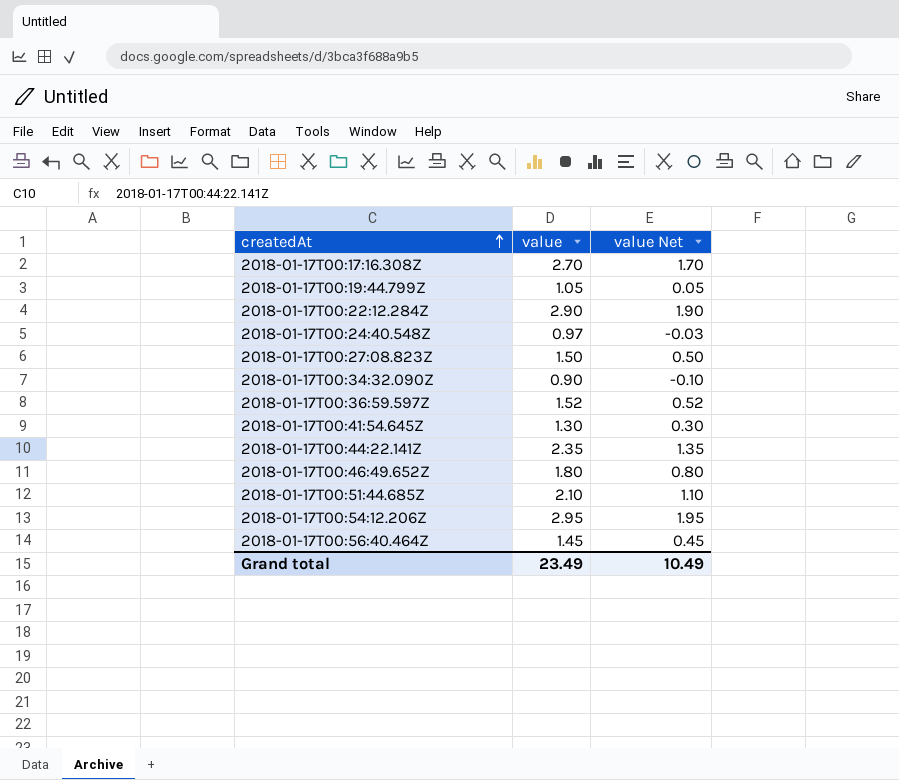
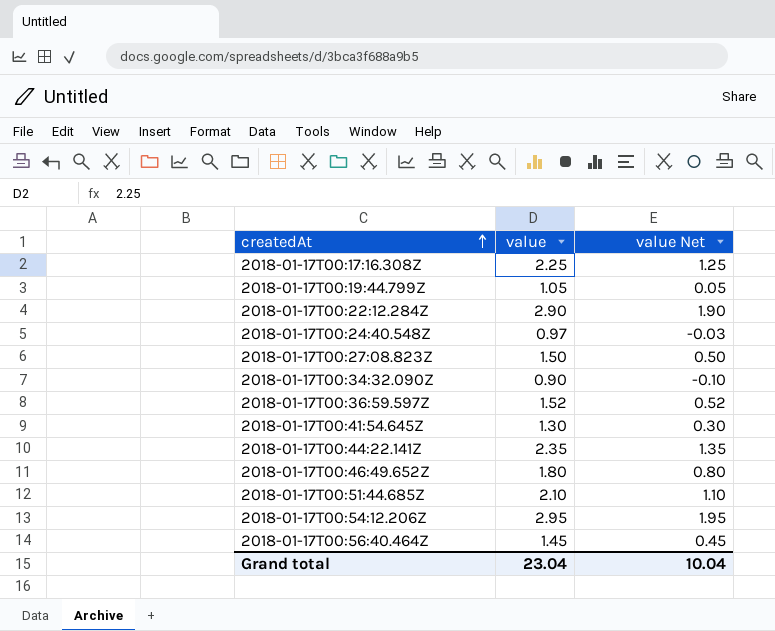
2018-01-17T00:17:16.308Z | value: 2.70 -> 2.25
2018-01-17T00:17:16.308Z | value Net: 1.70 -> 1.25
Grand total | value: 23.49 -> 23.04
Grand total | value Net: 10.49 -> 10.04

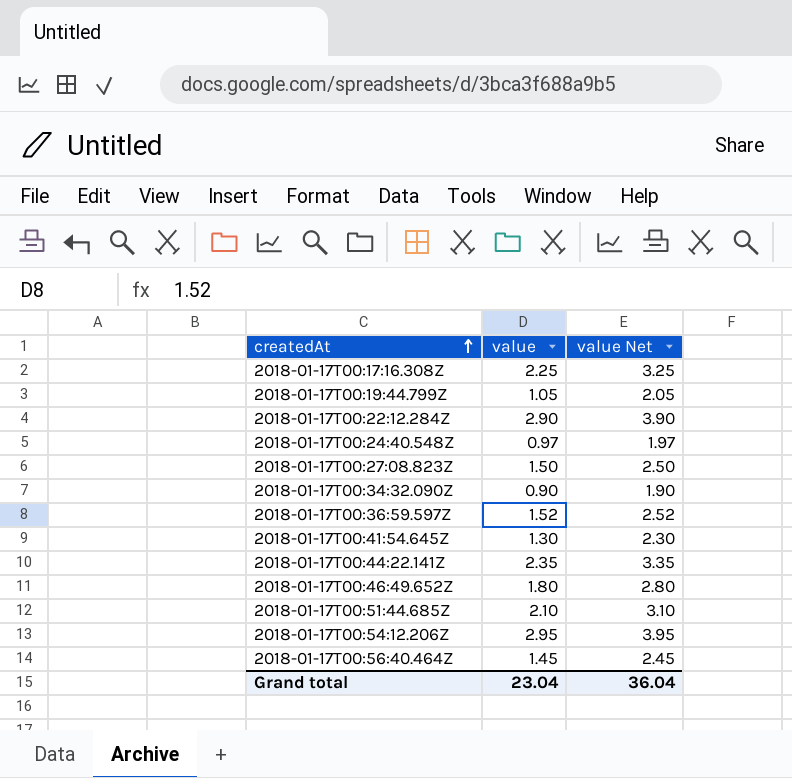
column value Net | formula: [value] - 1 -> [value] + 1
Grand total | value Net: 10.04 -> 36.04

